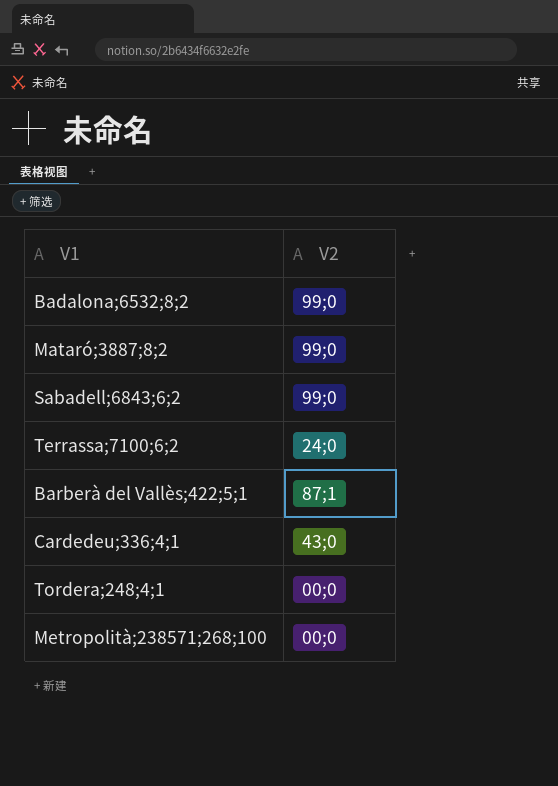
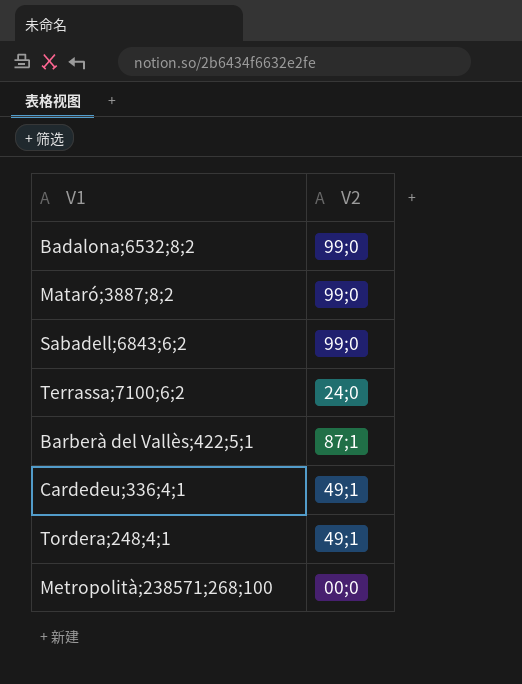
Cardedeu;336;4;1 | V2: 43;0 -> 49;1
Tordera;248;4;1 | V2: 00;0 -> 49;1

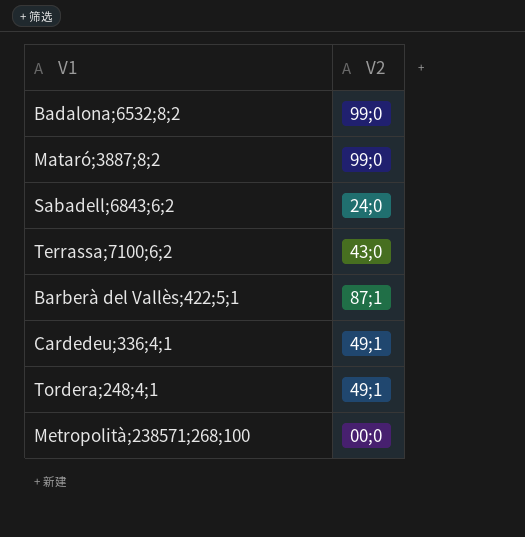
Sabadell;6843;6;2 | V2: 99;0 -> 24;0
Terrassa;7100;6;2 | V2: 24;0 -> 43;0

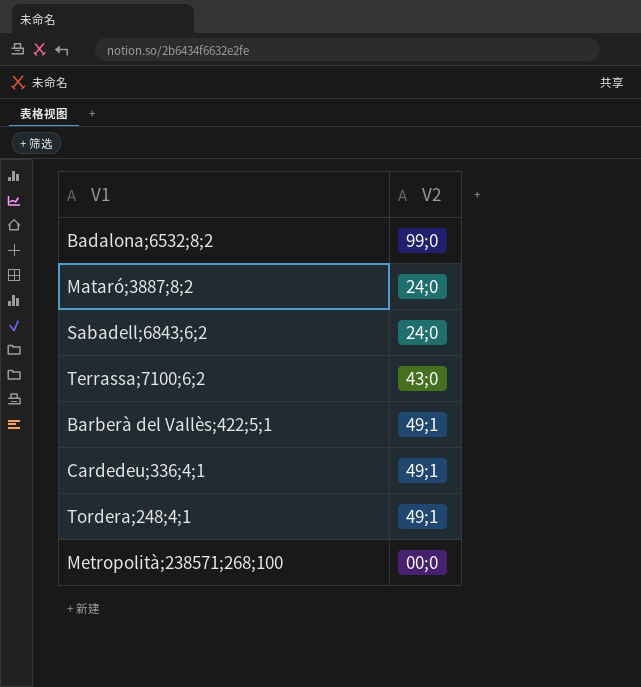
Mataró;3887;8;2 | V2: 99;0 -> 24;0
Barberà del Vallès;422;5;1 | V2: 87;1 -> 49;1

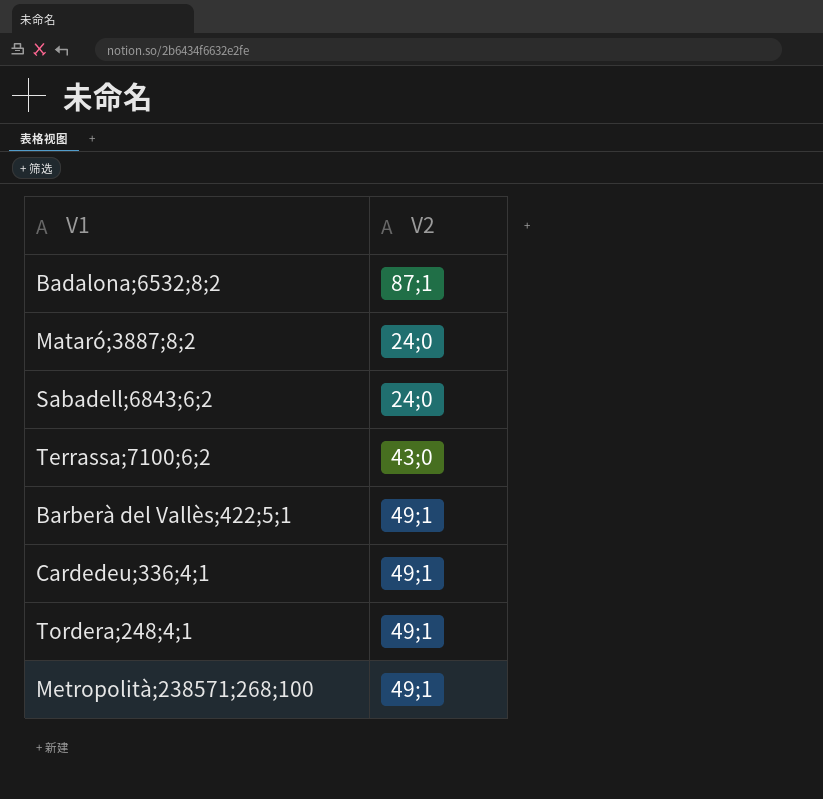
Badalona;6532;8;2 | V2: 99;0 -> 87;1
Metropolità;238571;268;100 | V2: 00;0 -> 49;1

